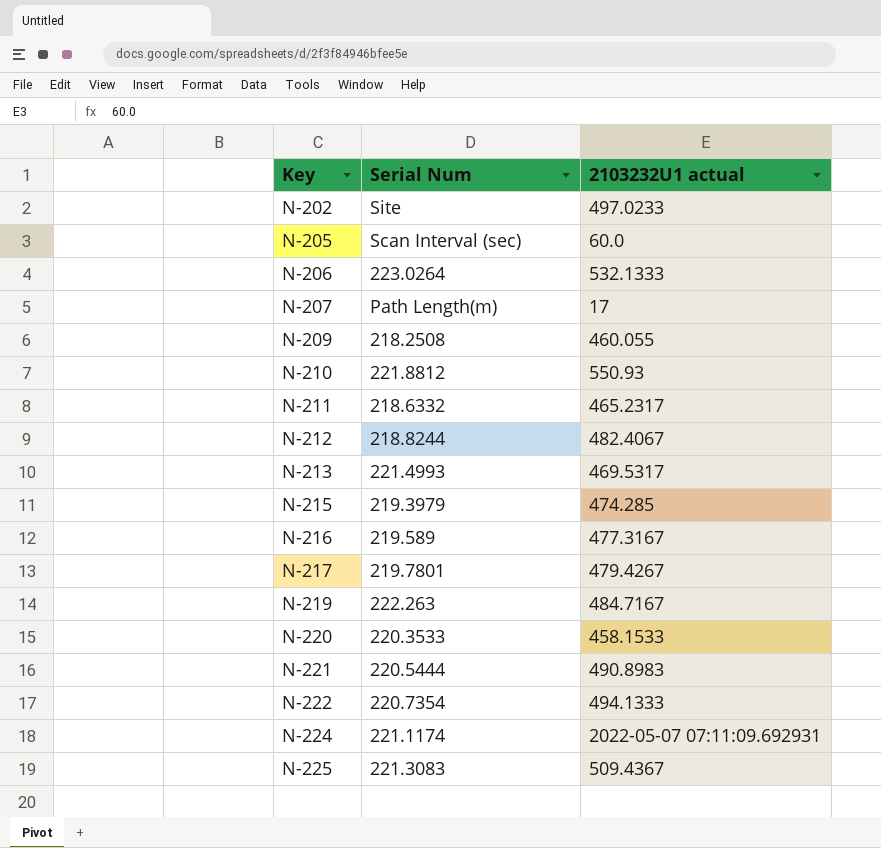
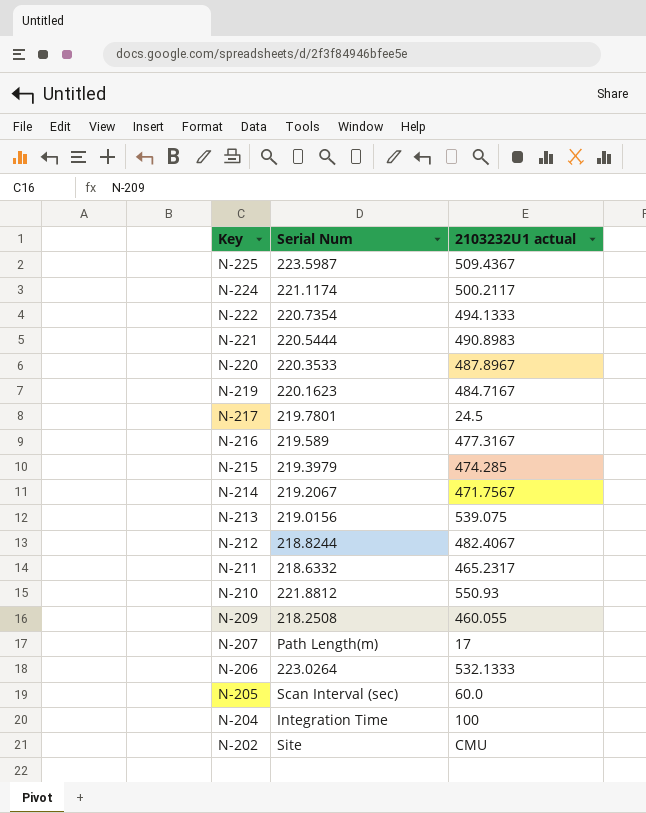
row order: Key ascending -> Key descending
N-225 | Serial Num: 221.3083 -> 223.5987
N-224 | 2103232U1 actual: 2022-05-07 07:11:09.692931 -> 500.2117
N-220 | 2103232U1 actual: 458.1533 -> 487.8967
N-219 | Serial Num: 222.263 -> 220.1623
N-217 | 2103232U1 actual: 479.4267 -> 24.5
row N-214: none -> 219.2067 | 471.7567
N-213 | Serial Num: 221.4993 -> 219.0156
N-213 | 2103232U1 actual: 469.5317 -> 539.075
row N-204: none -> Integration Time | 100
N-202 | 2103232U1 actual: 497.0233 -> CMU

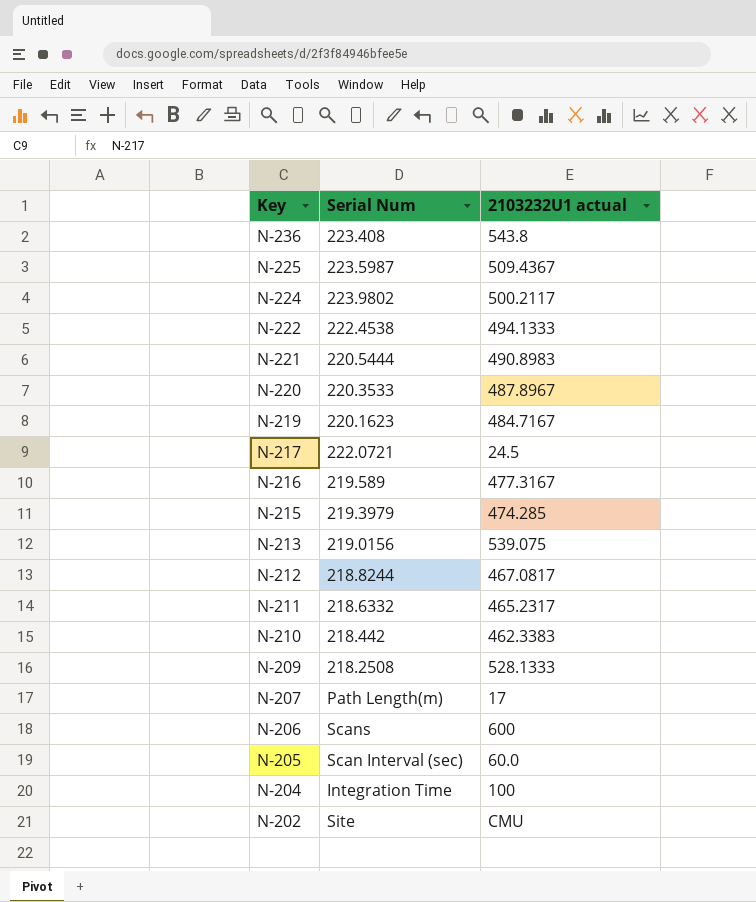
row N-214: 219.2067 | 471.7567 -> none
row N-236: none -> 223.408 | 543.8
N-224 | Serial Num: 221.1174 -> 223.9802
N-222 | Serial Num: 220.7354 -> 222.4538
N-217 | Serial Num: 219.7801 -> 222.0721
N-212 | 2103232U1 actual: 482.4067 -> 467.0817
N-210 | Serial Num: 221.8812 -> 218.442
N-210 | 2103232U1 actual: 550.93 -> 462.3383
N-209 | 2103232U1 actual: 460.055 -> 528.1333
N-206 | Serial Num: 223.0264 -> Scans
N-206 | 2103232U1 actual: 532.1333 -> 600

